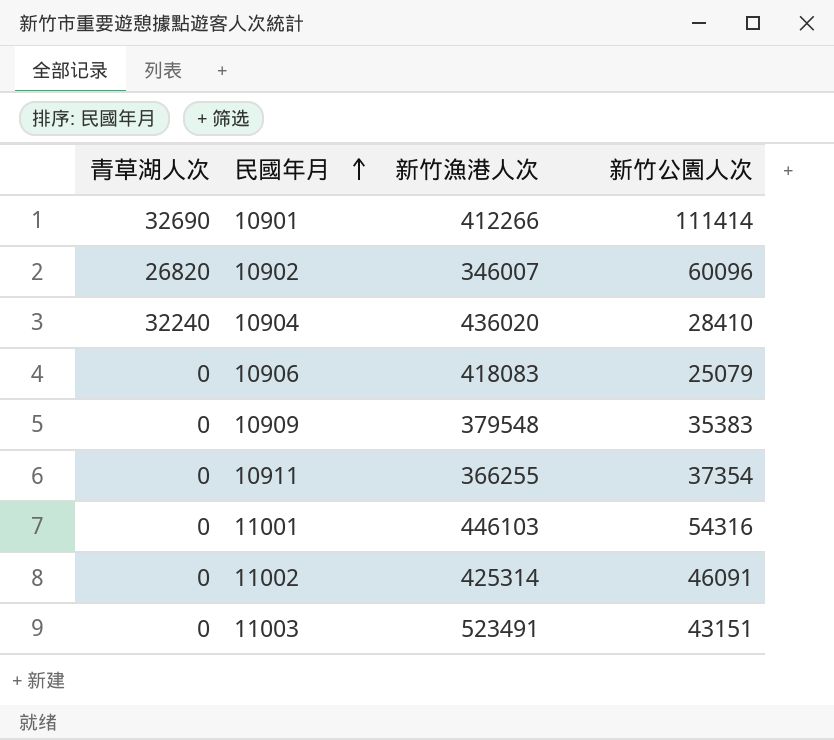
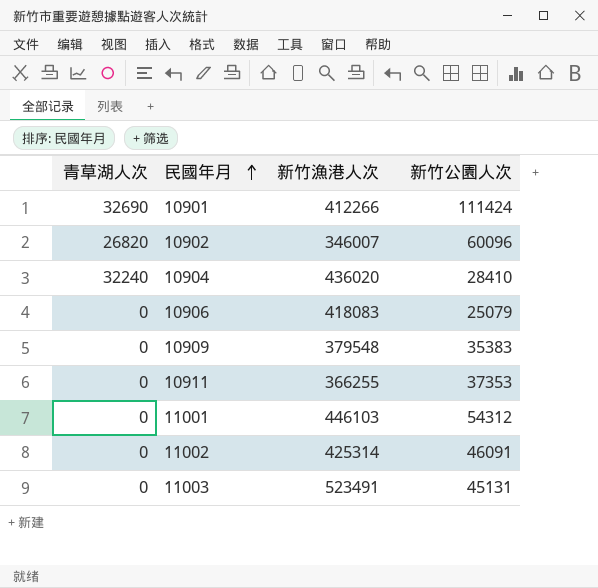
10901 | 新竹公園人次: 111414 -> 111424
10911 | 新竹公園人次: 37354 -> 37353
11001 | 新竹公園人次: 54316 -> 54312
11003 | 新竹公園人次: 43151 -> 45131

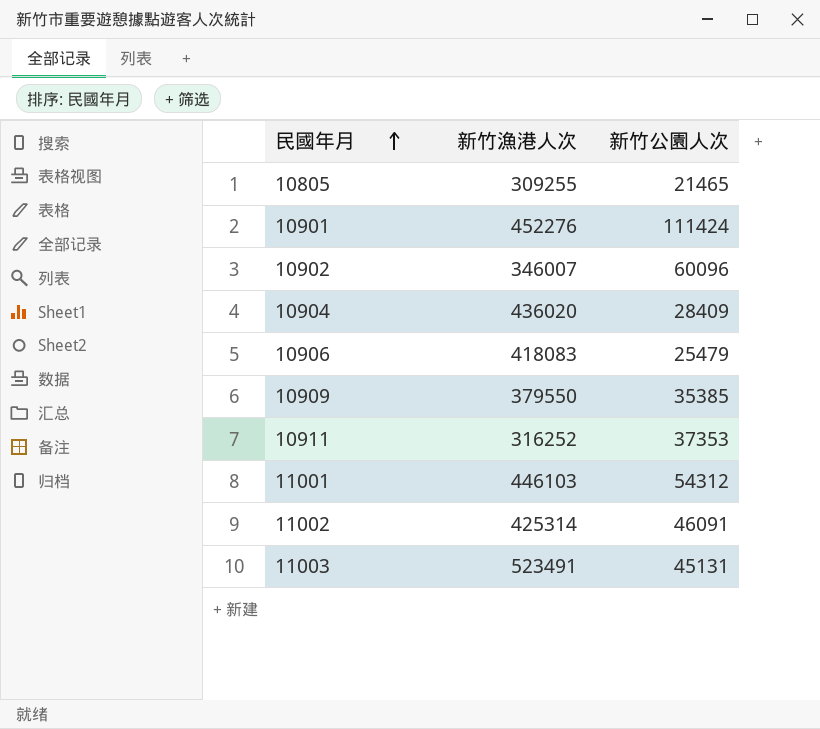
column 青草湖人次 | position: 1 -> none
row 10805: none -> 309255 | 21465
10901 | 新竹漁港人次: 412266 -> 452276
10904 | 新竹公園人次: 28410 -> 28409
10906 | 新竹公園人次: 25079 -> 25479
10909 | 新竹漁港人次: 379548 -> 379550
10909 | 新竹公園人次: 35383 -> 35385
10911 | 新竹漁港人次: 366255 -> 316252

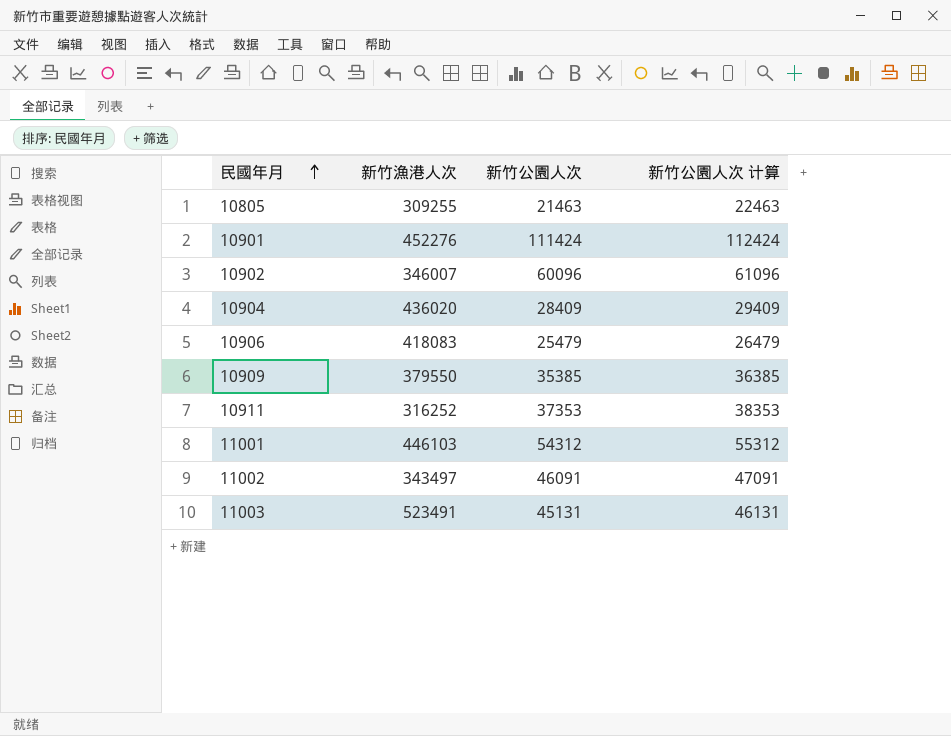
column 新竹公園人次 计算 | formula: none -> [新竹公園人次] + 1000
10805 | 新竹公園人次: 21465 -> 21463
11002 | 新竹漁港人次: 425314 -> 343497

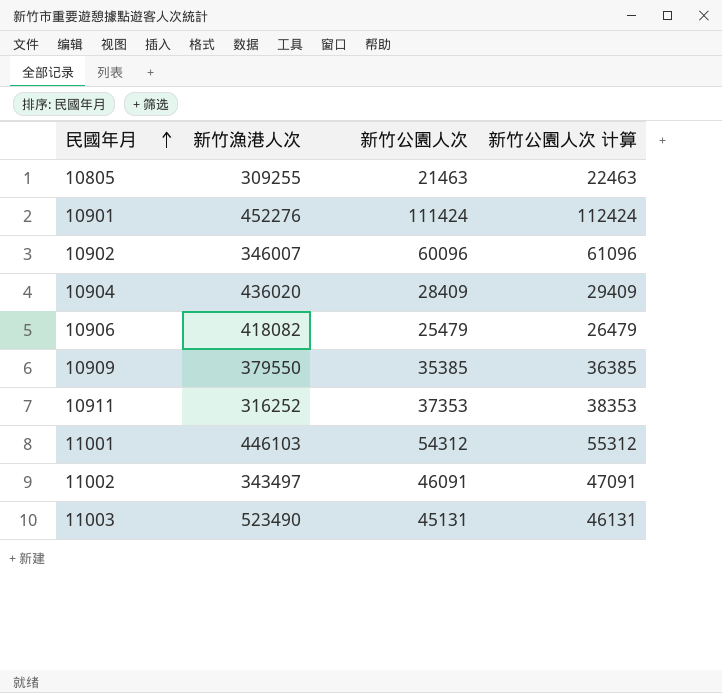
10906 | 新竹漁港人次: 418083 -> 418082
11003 | 新竹漁港人次: 523491 -> 523490

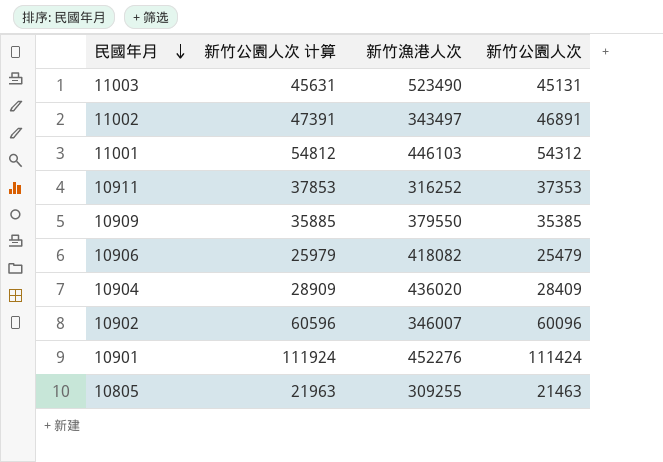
row order: 民國年月 ascending -> 民國年月 descending
column 新竹公園人次 计算 | formula: [新竹公園人次] + 1000 -> [新竹公園人次] + 500
column 新竹公園人次 计算 | position: 4 -> 2
11002 | 新竹公園人次: 46091 -> 46891

